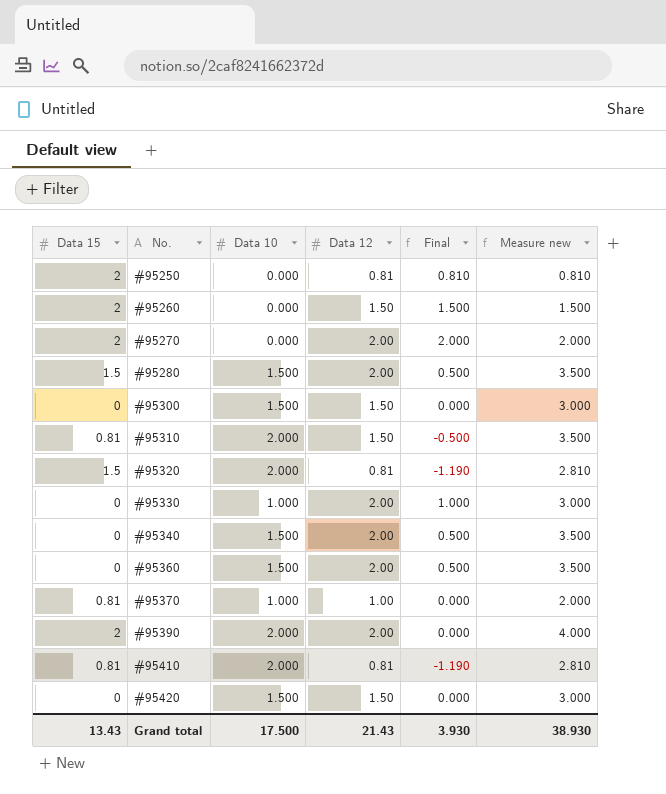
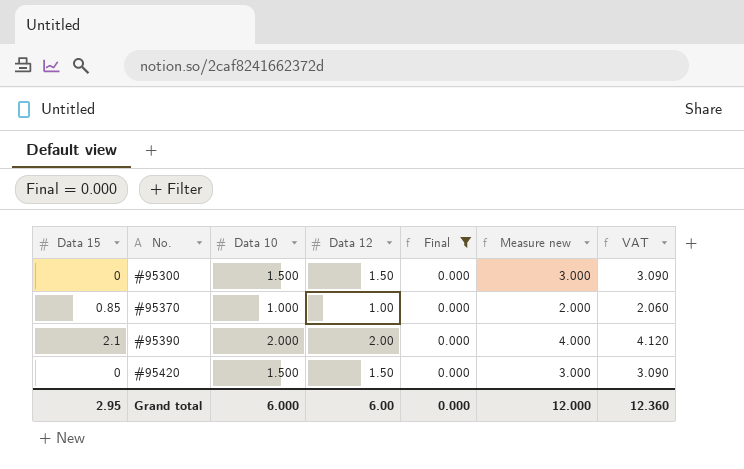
filter: none -> Final = 0.000
column VAT | formula: none -> [Measure new] * 1.03
#95370 | Data 15: 0.81 -> 0.85
#95390 | Data 15: 2 -> 2.1
Grand total | Data 15: 13.43 -> 2.95
Grand total | Data 10: 17.500 -> 6.000
Grand total | Data 12: 21.43 -> 6.00
Grand total | Final: 3.930 -> 0.000
Grand total | Measure new: 38.930 -> 12.000

